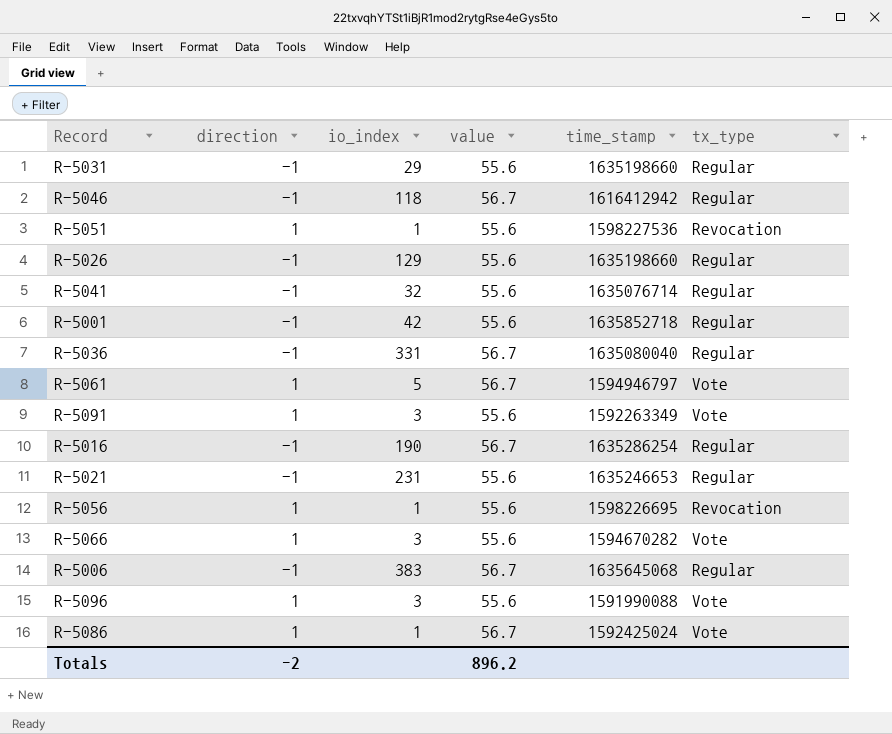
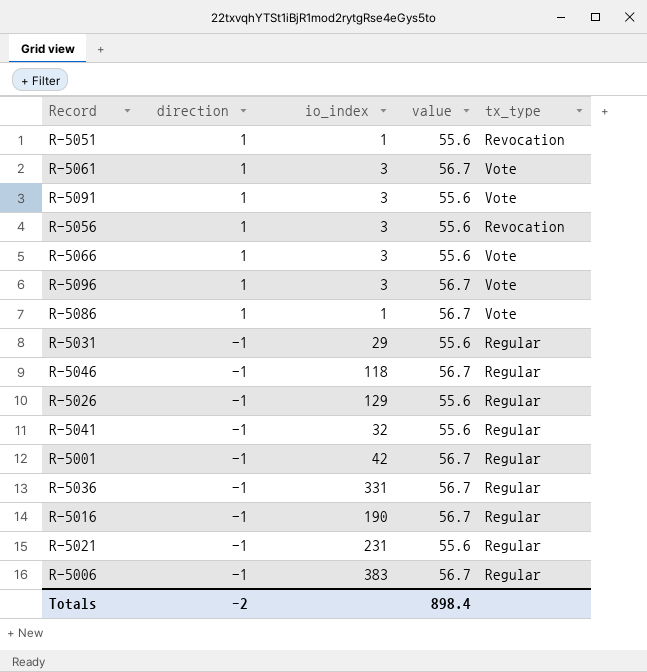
row order: none -> direction descending
column time_stamp | position: 5 -> none
R-5061 | io_index: 5 -> 3
R-5056 | io_index: 1 -> 3
R-5096 | value: 55.6 -> 56.7
R-5001 | value: 55.6 -> 56.7
Totals | value: 896.2 -> 898.4

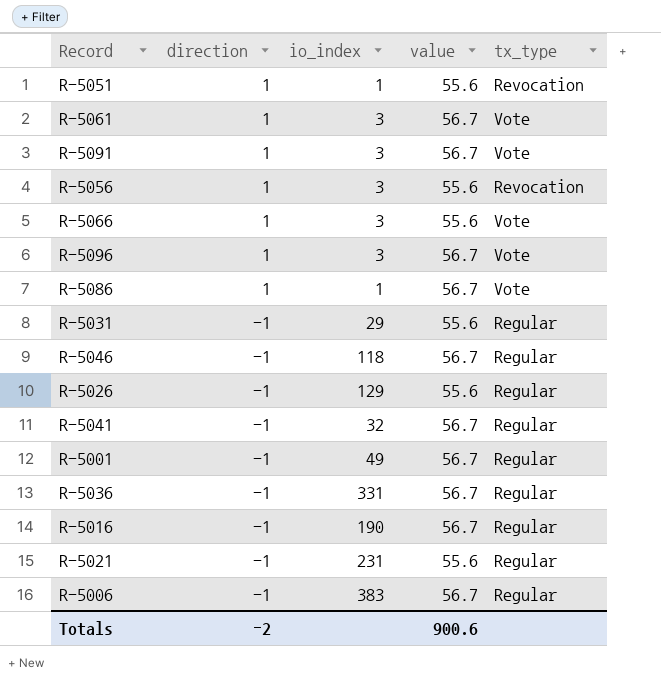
R-5091 | value: 55.6 -> 56.7
R-5041 | value: 55.6 -> 56.7
R-5001 | io_index: 42 -> 49
Totals | value: 898.4 -> 900.6

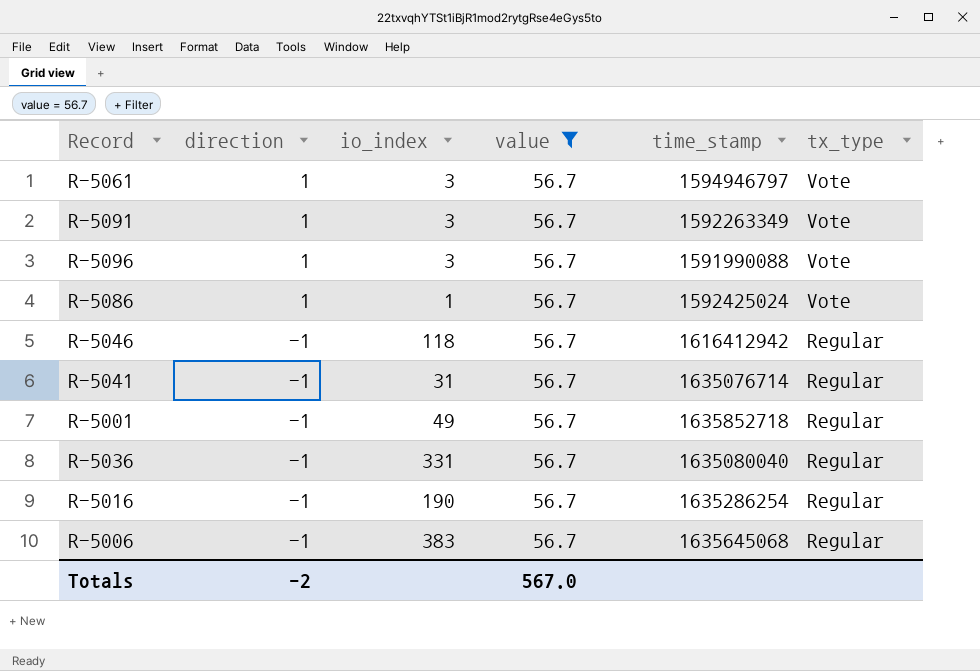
filter: none -> value = 56.7
column time_stamp | position: none -> 5
R-5041 | io_index: 32 -> 31
Totals | value: 900.6 -> 567.0

